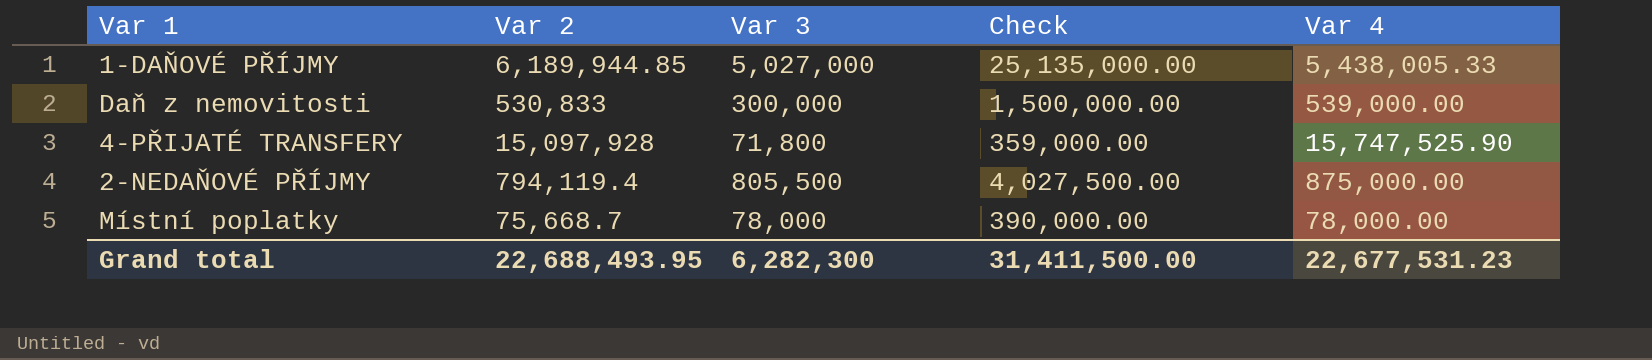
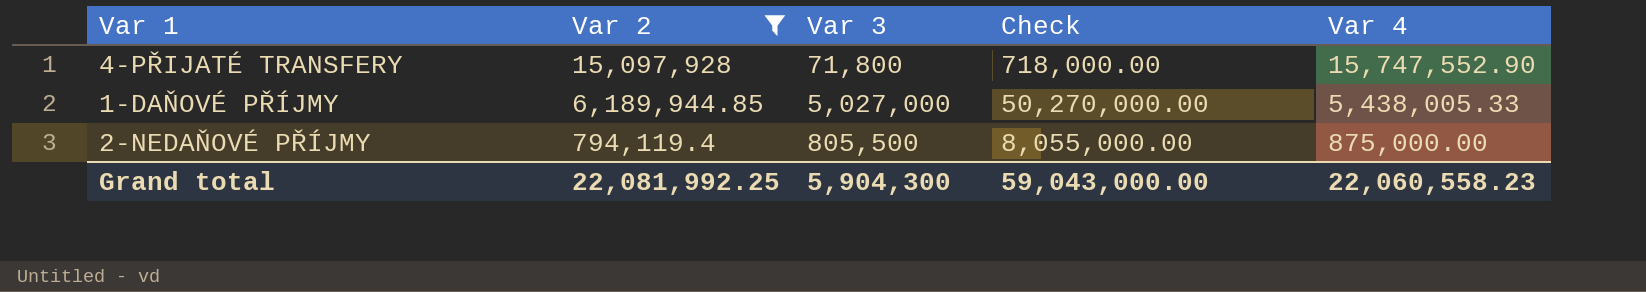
filter: none -> Var 2 >= 794,119.4
row order: none -> Var 2 descending
column Check | formula: [Var 3] * 5 -> [Var 3] * 10
4-PŘIJATÉ TRANSFERY | Var 4: 15,747,525.90 -> 15,747,552.90
Grand total | Var 2: 22,688,493.95 -> 22,081,992.25
Grand total | Var 3: 6,282,300 -> 5,904,300
Grand total | Check: 31,411,500.00 -> 59,043,000.00
Grand total | Var 4: 22,677,531.23 -> 22,060,558.23

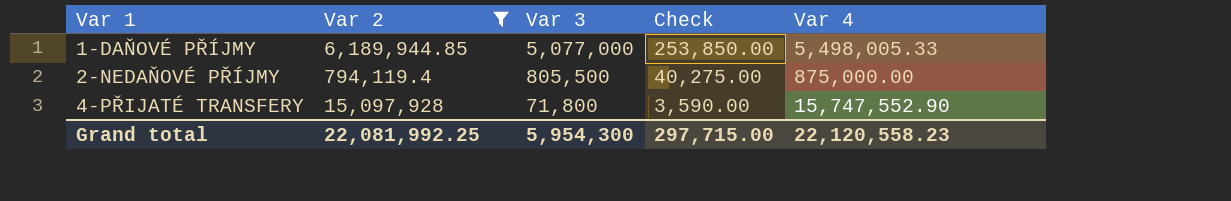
row order: Var 2 descending -> Var 1 ascending
column Check | formula: [Var 3] * 10 -> [Var 3] * 0.05
1-DAŇOVÉ PŘÍJMY | Var 3: 5,027,000 -> 5,077,000
1-DAŇOVÉ PŘÍJMY | Var 4: 5,438,005.33 -> 5,498,005.33
Grand total | Var 3: 5,904,300 -> 5,954,300
Grand total | Check: 59,043,000.00 -> 297,715.00
Grand total | Var 4: 22,060,558.23 -> 22,120,558.23

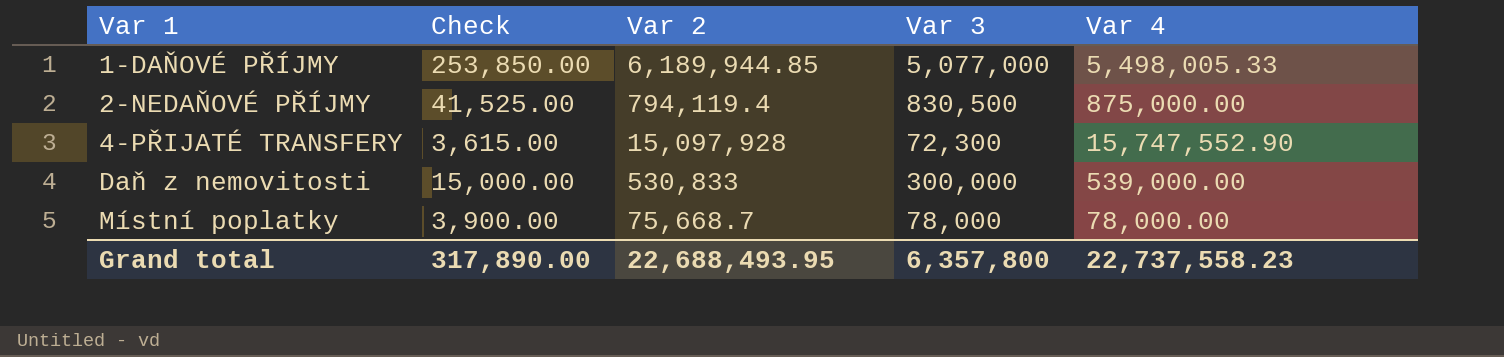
filter: Var 2 >= 794,119.4 -> none
column Check | position: 4 -> 2
2-NEDAŇOVÉ PŘÍJMY | Check: 40,275.00 -> 41,525.00
2-NEDAŇOVÉ PŘÍJMY | Var 3: 805,500 -> 830,500
4-PŘIJATÉ TRANSFERY | Check: 3,590.00 -> 3,615.00
4-PŘIJATÉ TRANSFERY | Var 3: 71,800 -> 72,300
Grand total | Check: 297,715.00 -> 317,890.00
Grand total | Var 2: 22,081,992.25 -> 22,688,493.95
Grand total | Var 3: 5,954,300 -> 6,357,800
Grand total | Var 4: 22,120,558.23 -> 22,737,558.23

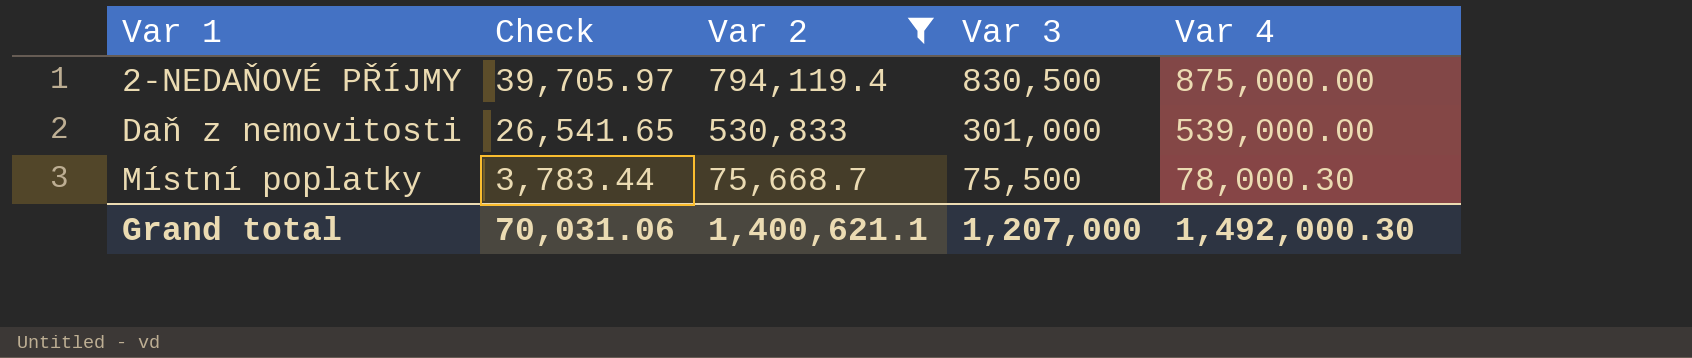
filter: none -> Var 2 <= 794,119.4
column Check | formula: [Var 3] * 0.05 -> [Var 2] * 0.05
Daň z nemovitosti | Var 3: 300,000 -> 301,000
Místní poplatky | Var 3: 78,000 -> 75,500
Místní poplatky | Var 4: 78,000.00 -> 78,000.30
Grand total | Check: 317,890.00 -> 70,031.06
Grand total | Var 2: 22,688,493.95 -> 1,400,621.1
Grand total | Var 3: 6,357,800 -> 1,207,000
Grand total | Var 4: 22,737,558.23 -> 1,492,000.30

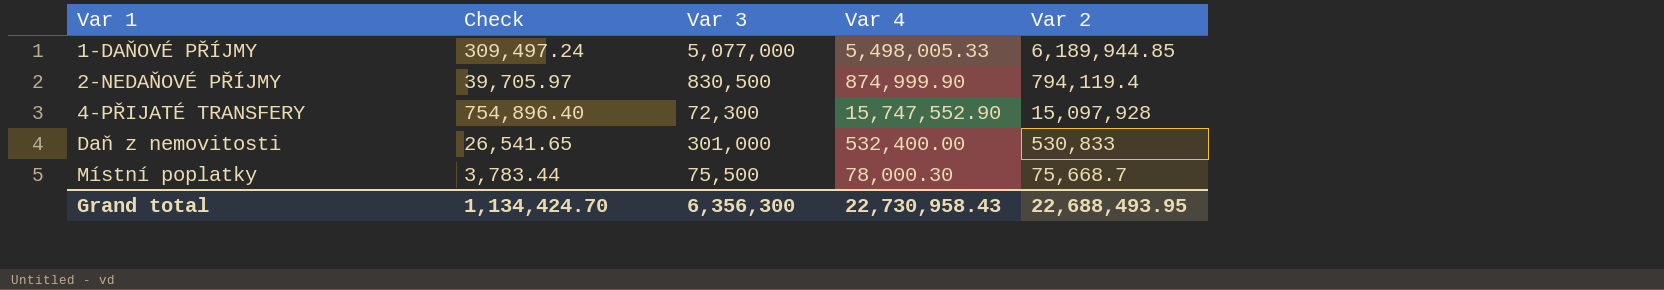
filter: Var 2 <= 794,119.4 -> none
column Var 2 | position: 3 -> 5
2-NEDAŇOVÉ PŘÍJMY | Var 4: 875,000.00 -> 874,999.90
Daň z nemovitosti | Var 4: 539,000.00 -> 532,400.00
Grand total | Check: 70,031.06 -> 1,134,424.70
Grand total | Var 3: 1,207,000 -> 6,356,300
Grand total | Var 4: 1,492,000.30 -> 22,730,958.43
Grand total | Var 2: 1,400,621.1 -> 22,688,493.95

